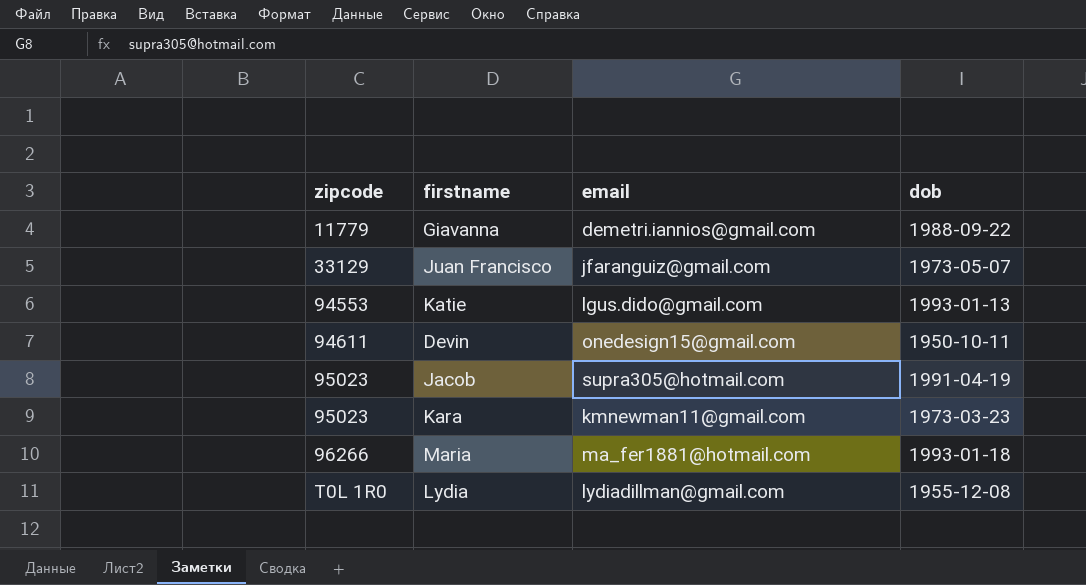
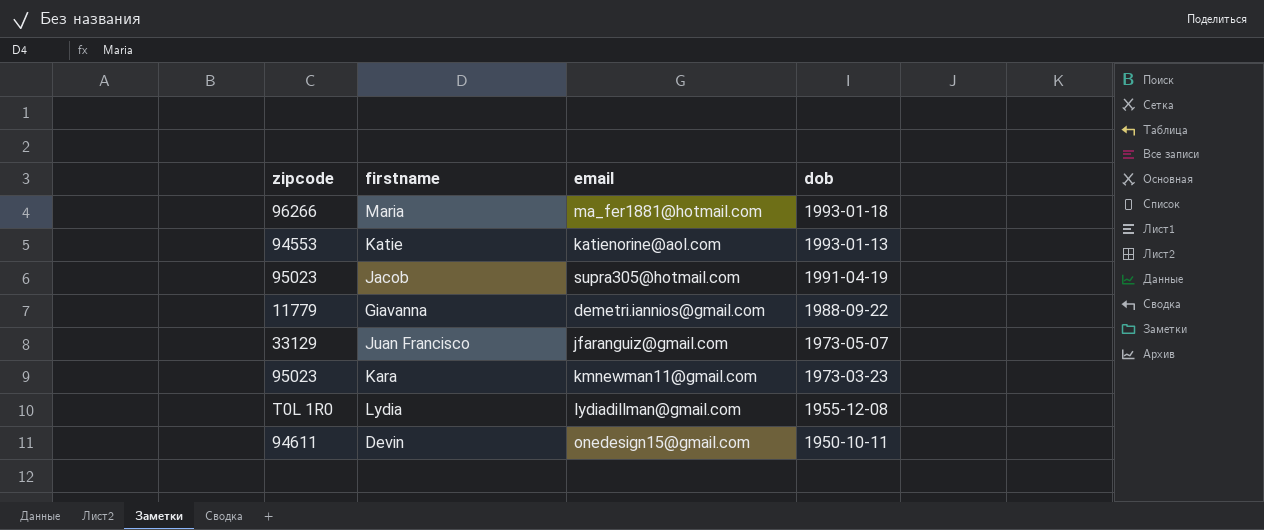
row order: zipcode ascending -> dob descending
Katie | email: lgus.dido@gmail.com -> katienorine@aol.com

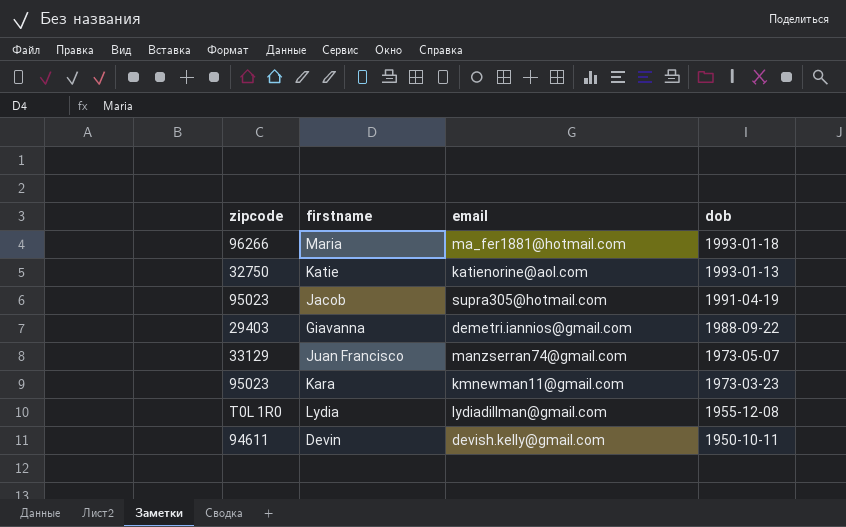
Katie | zipcode: 94553 -> 32750
Giavanna | zipcode: 11779 -> 29403
Juan Francisco | email: jfaranguiz@gmail.com -> manzserran74@gmail.com
Devin | email: onedesign15@gmail.com -> devish.kelly@gmail.com

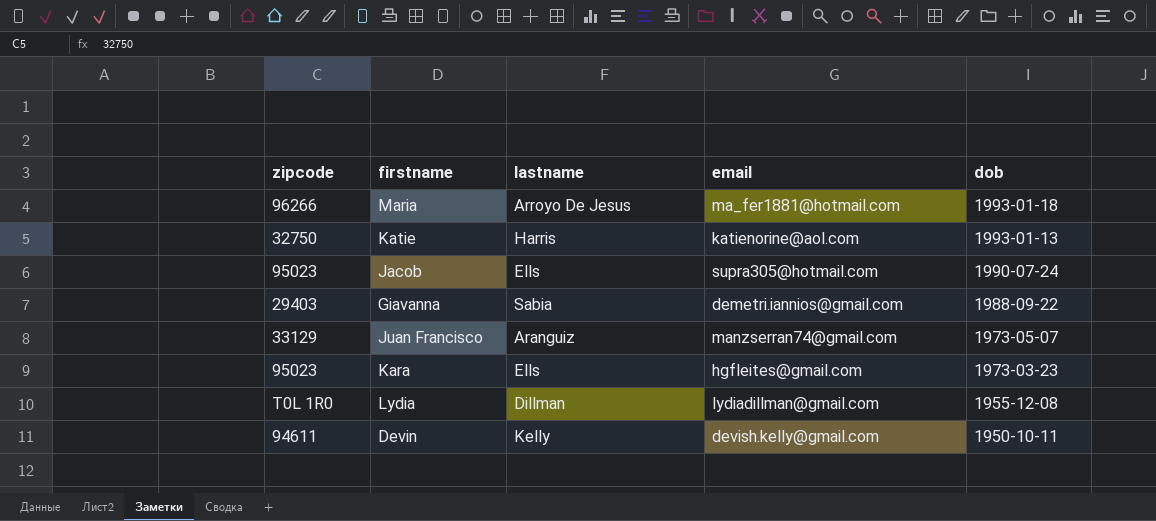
column lastname | position: none -> 3
Jacob | dob: 1991-04-19 -> 1990-07-24
Kara | email: kmnewman11@gmail.com -> hgfleites@gmail.com

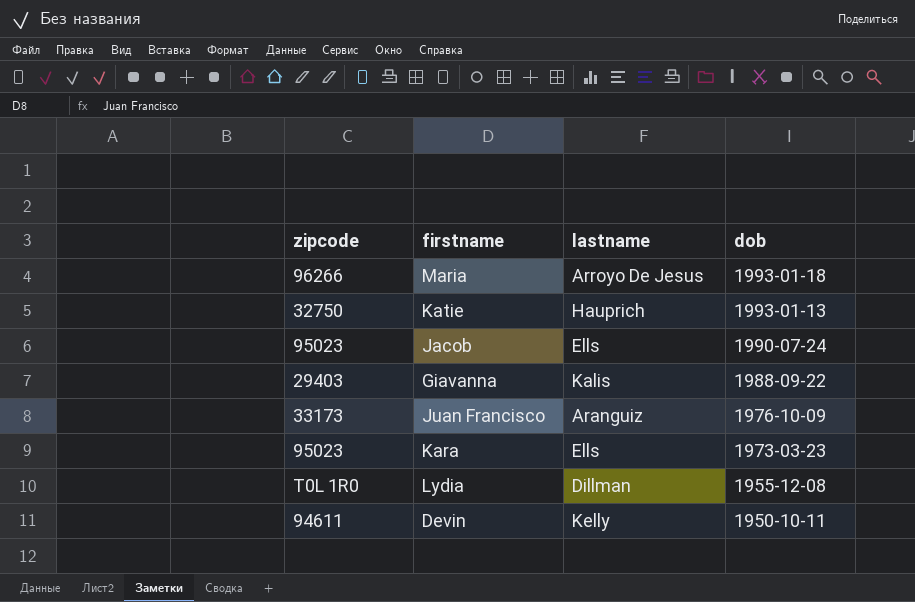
column email | position: 4 -> none
Katie | lastname: Harris -> Hauprich
Giavanna | lastname: Sabia -> Kalis
Juan Francisco | zipcode: 33129 -> 33173
Juan Francisco | dob: 1973-05-07 -> 1976-10-09

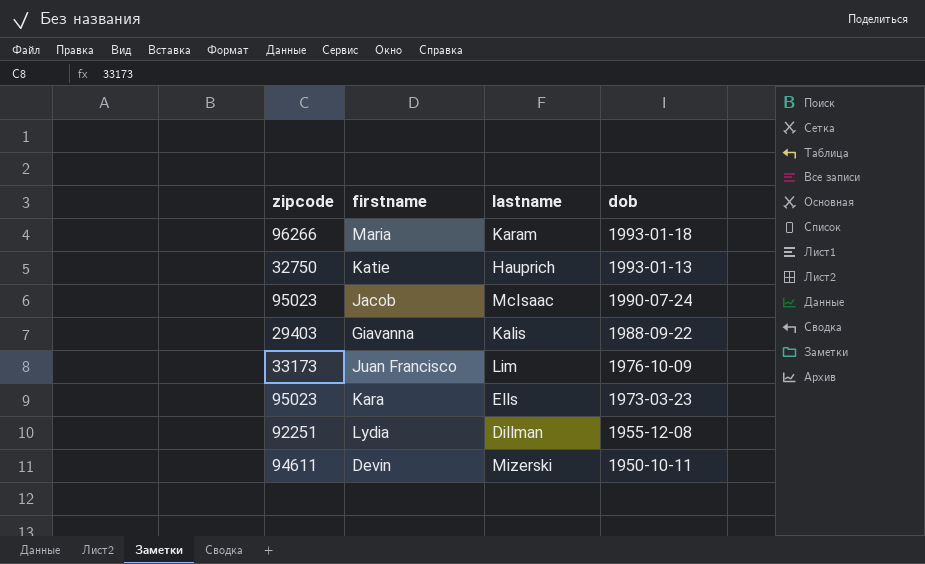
Maria | lastname: Arroyo De Jesus -> Karam
Jacob | lastname: Ells -> McIsaac
Juan Francisco | lastname: Aranguiz -> Lim
Lydia | zipcode: T0L 1R0 -> 92251
Devin | lastname: Kelly -> Mizerski

